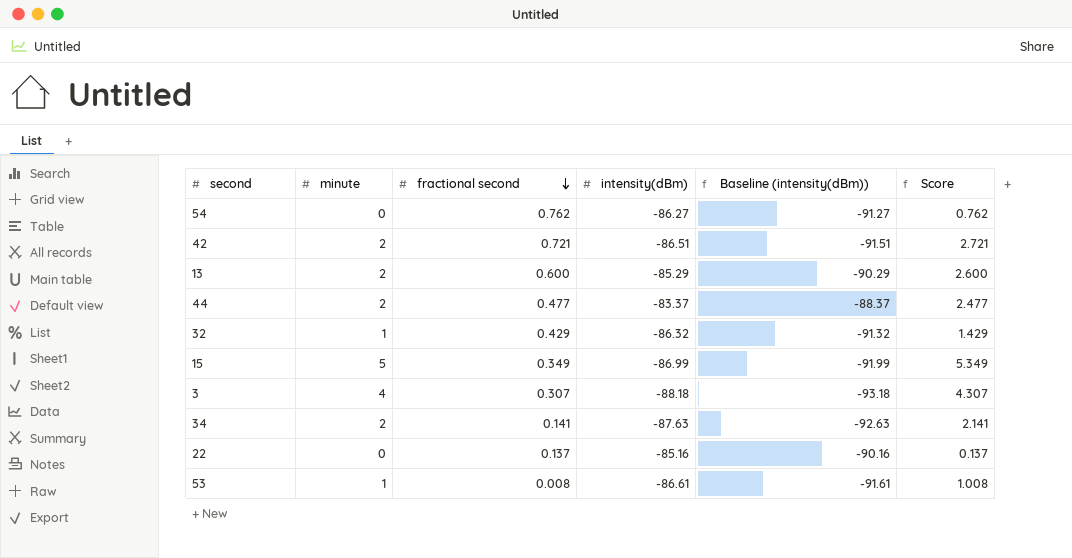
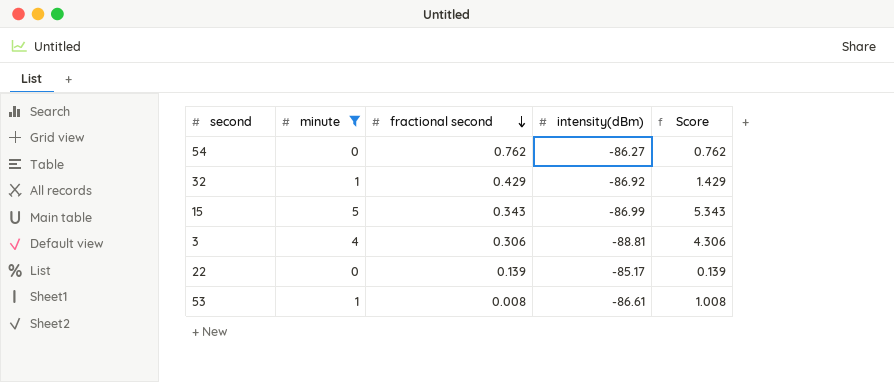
filter: none -> minute != 2
column Baseline (intensity(dBm)) | formula: [intensity(dBm)] - 5 -> none
32 | intensity(dBm): -86.32 -> -86.92
15 | fractional second: 0.349 -> 0.343
15 | Score: 5.349 -> 5.343
3 | fractional second: 0.307 -> 0.306
3 | intensity(dBm): -88.18 -> -88.81
3 | Score: 4.307 -> 4.306
22 | fractional second: 0.137 -> 0.139
22 | intensity(dBm): -85.16 -> -85.17
22 | Score: 0.137 -> 0.139

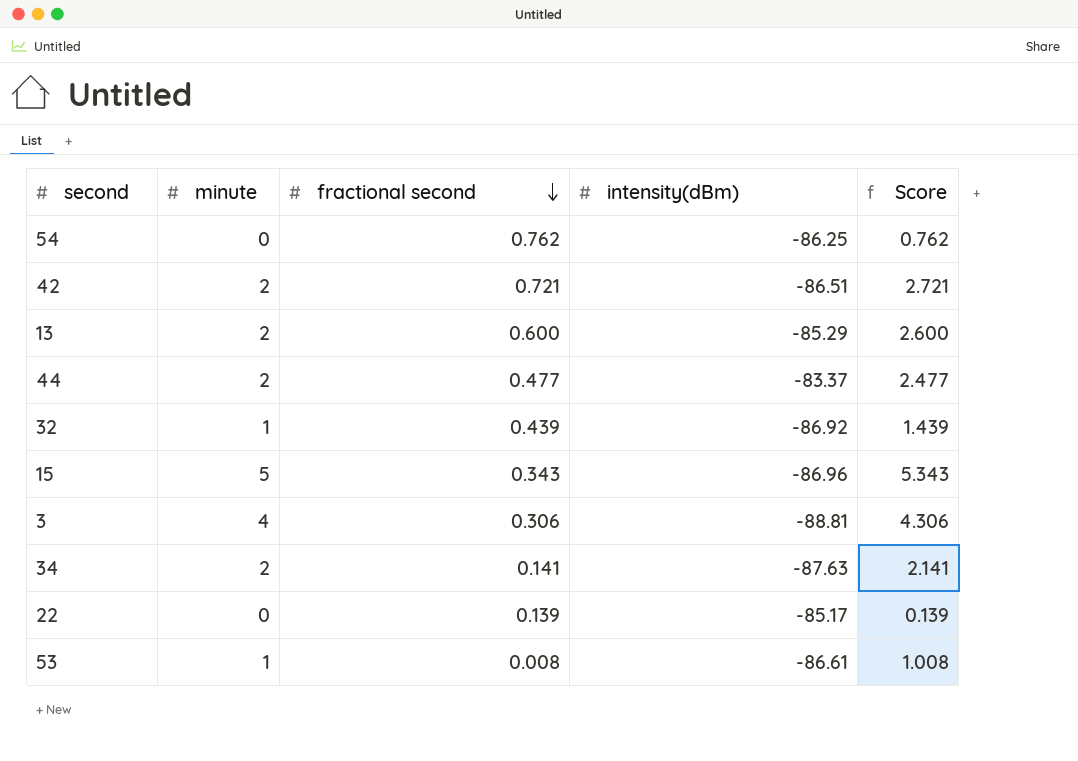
filter: minute != 2 -> none
54 | intensity(dBm): -86.27 -> -86.25
32 | fractional second: 0.429 -> 0.439
32 | Score: 1.429 -> 1.439
15 | intensity(dBm): -86.99 -> -86.96

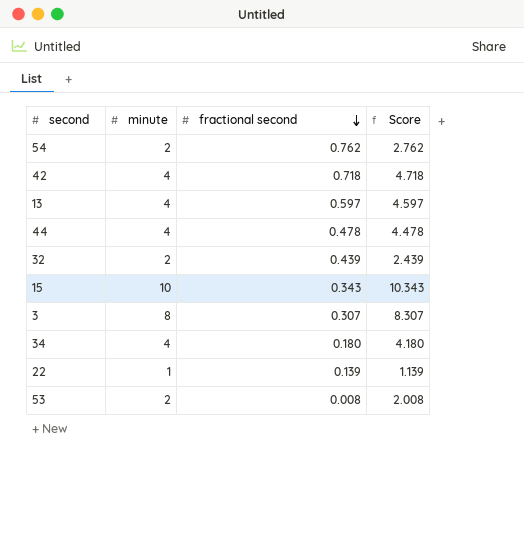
column intensity(dBm) | position: 4 -> none
54 | minute: 0 -> 2
54 | Score: 0.762 -> 2.762
42 | minute: 2 -> 4
42 | fractional second: 0.721 -> 0.718
42 | Score: 2.721 -> 4.718
13 | minute: 2 -> 4
13 | fractional second: 0.600 -> 0.597
13 | Score: 2.600 -> 4.597
44 | minute: 2 -> 4
44 | fractional second: 0.477 -> 0.478
44 | Score: 2.477 -> 4.478
32 | minute: 1 -> 2
32 | Score: 1.439 -> 2.439
15 | minute: 5 -> 10
15 | Score: 5.343 -> 10.343
3 | minute: 4 -> 8
3 | fractional second: 0.306 -> 0.307
3 | Score: 4.306 -> 8.307
34 | minute: 2 -> 4
34 | fractional second: 0.141 -> 0.180
34 | Score: 2.141 -> 4.180
22 | minute: 0 -> 1
22 | Score: 0.139 -> 1.139
53 | minute: 1 -> 2
53 | Score: 1.008 -> 2.008

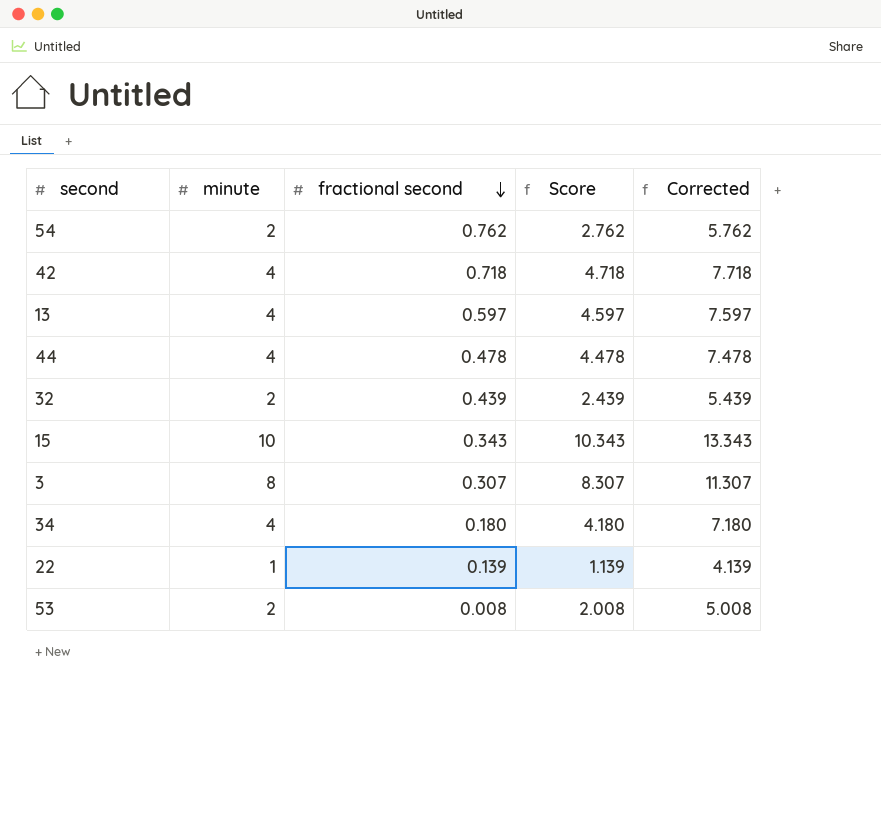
column Corrected | formula: none -> [Score] + 3

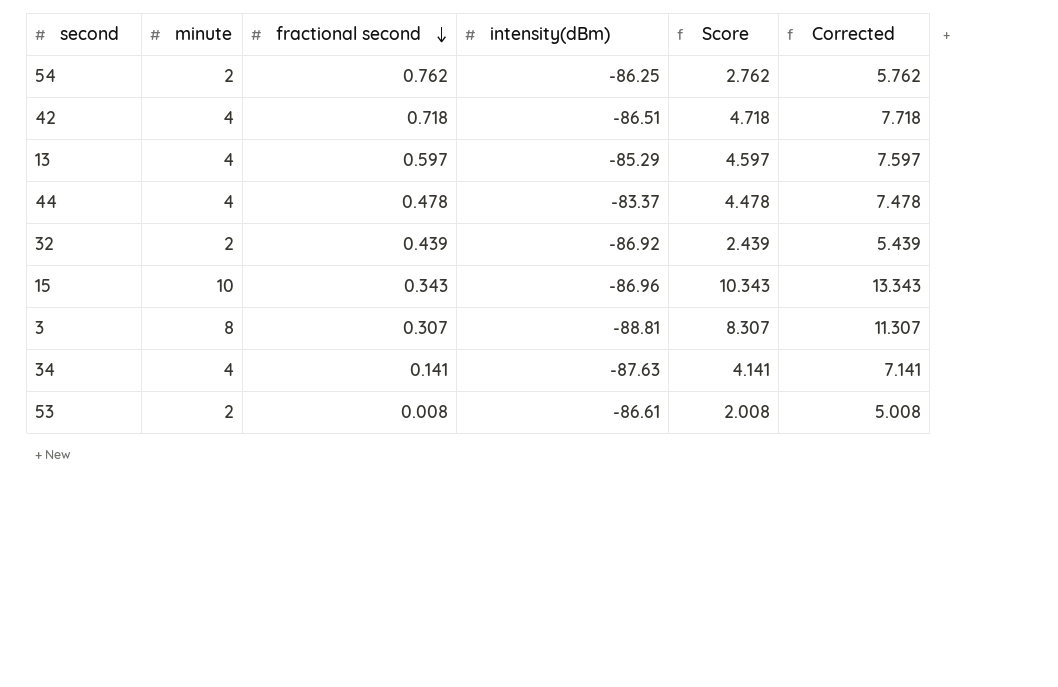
column intensity(dBm) | position: none -> 4
row 22: 1 | 0.139 | 1.139 | 4.139 -> none
34 | fractional second: 0.180 -> 0.141
34 | Score: 4.180 -> 4.141
34 | Corrected: 7.180 -> 7.141

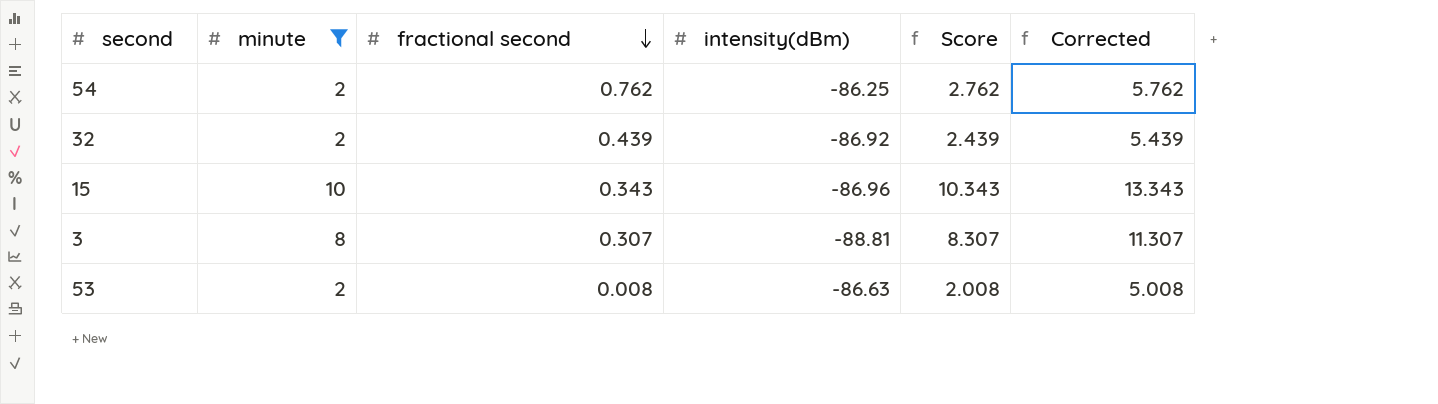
filter: none -> minute != 4
53 | intensity(dBm): -86.61 -> -86.63

